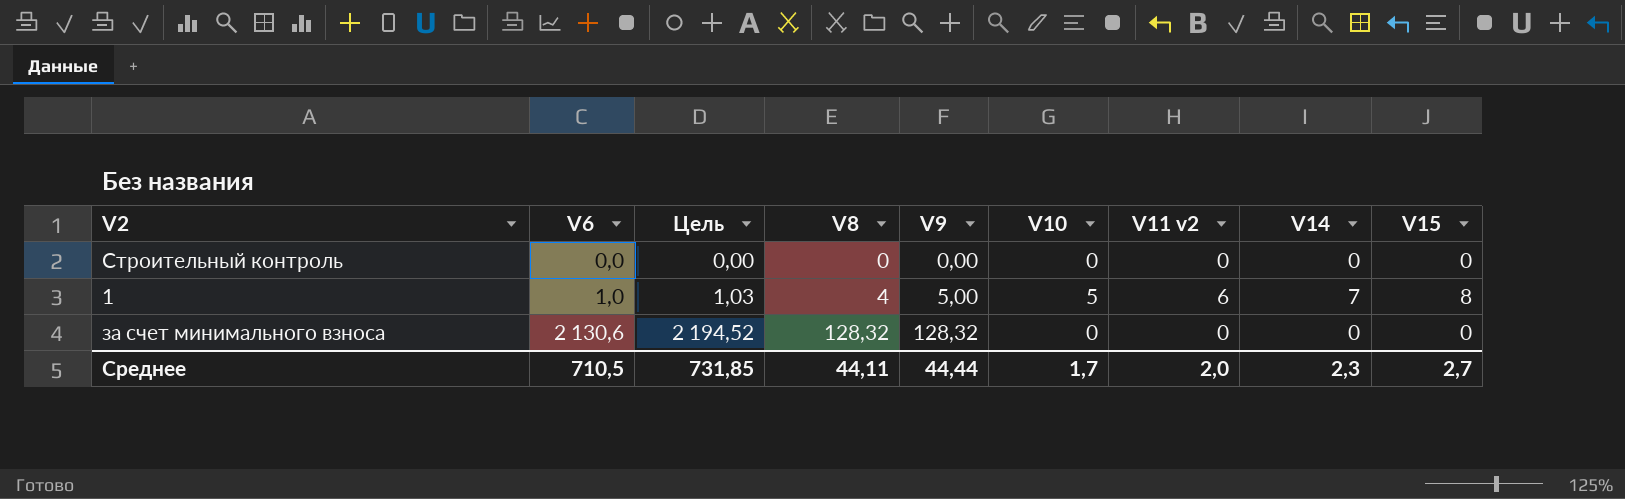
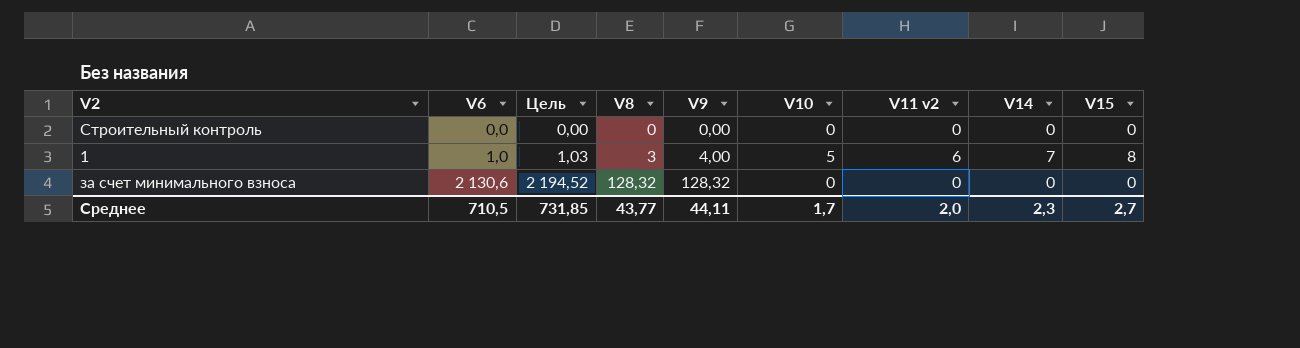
1 | V8: 4 -> 3
1 | V9: 5,00 -> 4,00
Среднее | V8: 44,11 -> 43,77
Среднее | V9: 44,44 -> 44,11

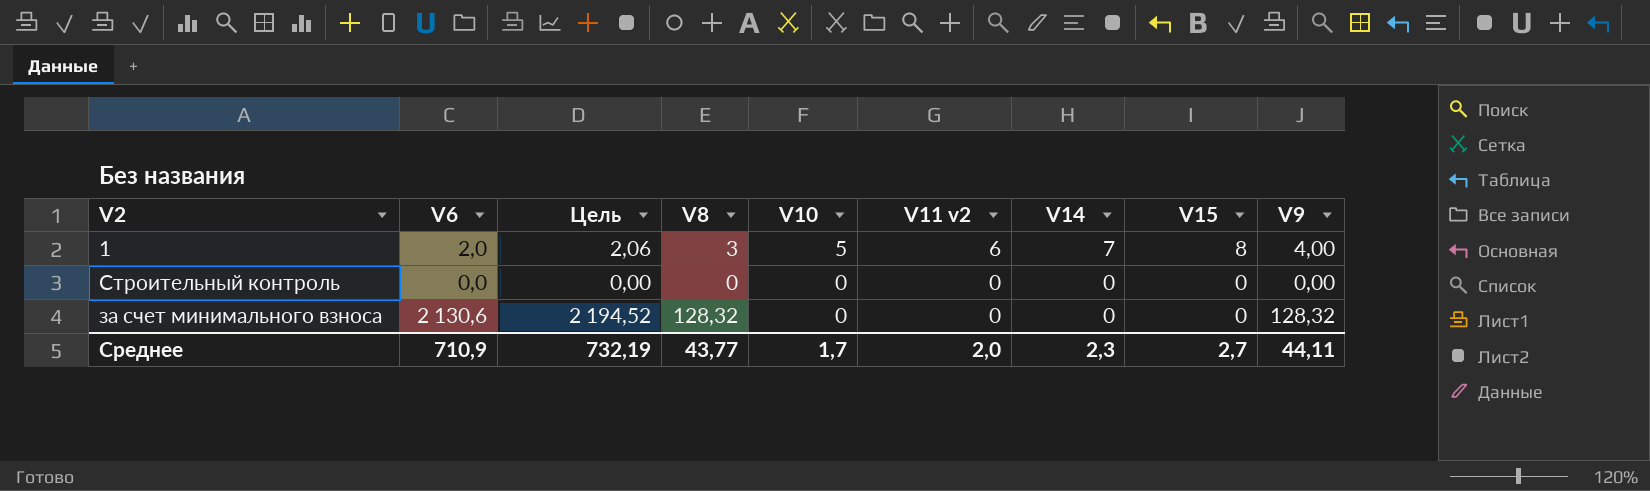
row order: V6 ascending -> V10 descending
column V9 | position: 5 -> 9
1 | V6: 1,0 -> 2,0
1 | Цель: 1,03 -> 2,06
Среднее | V6: 710,5 -> 710,9
Среднее | Цель: 731,85 -> 732,19

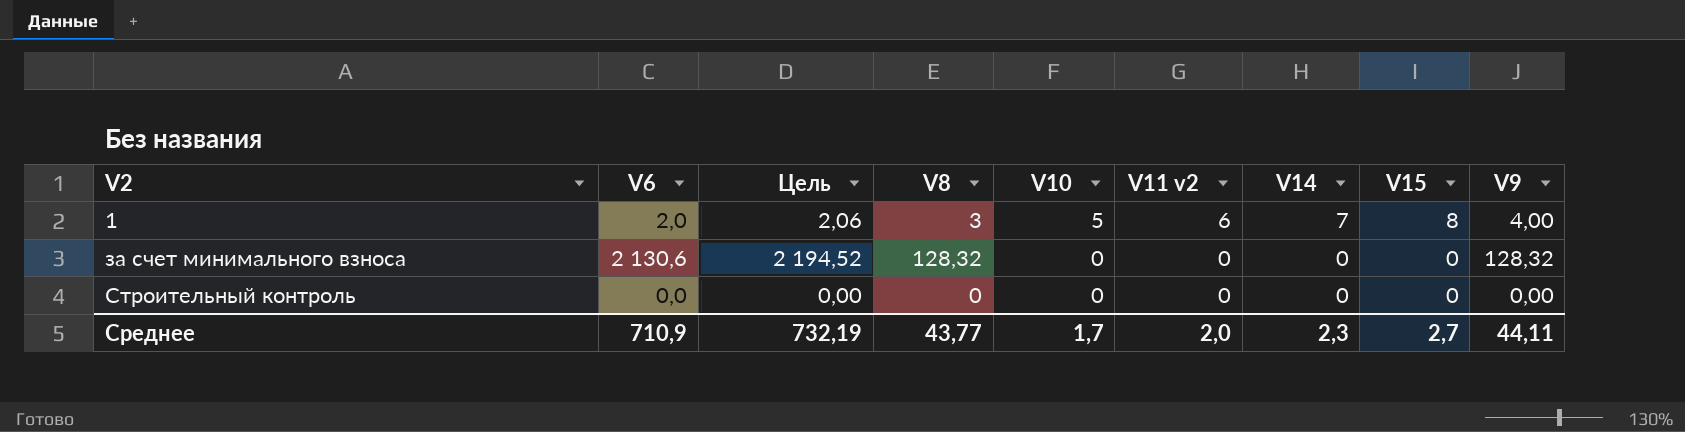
row order: V10 descending -> V2 ascending

